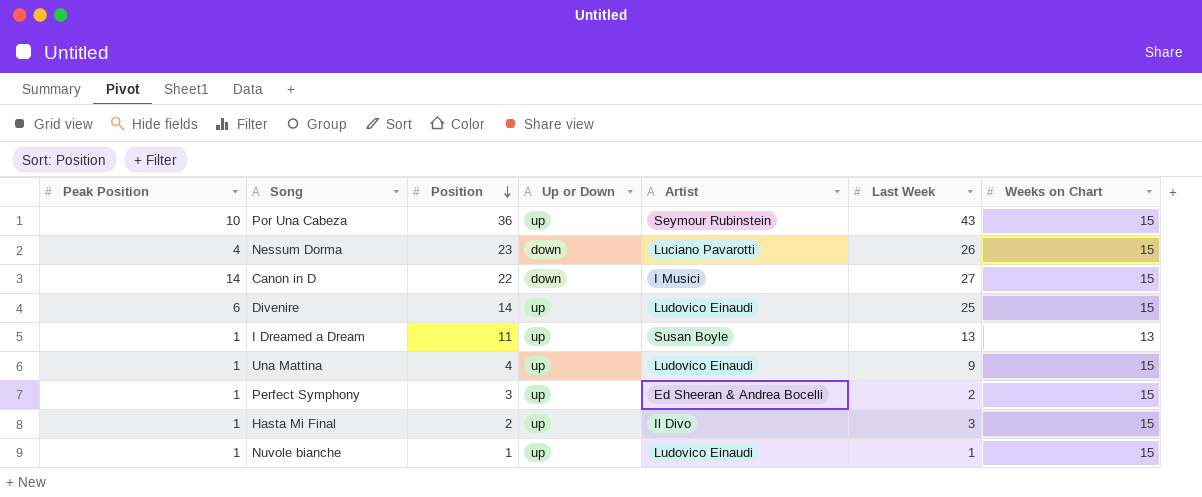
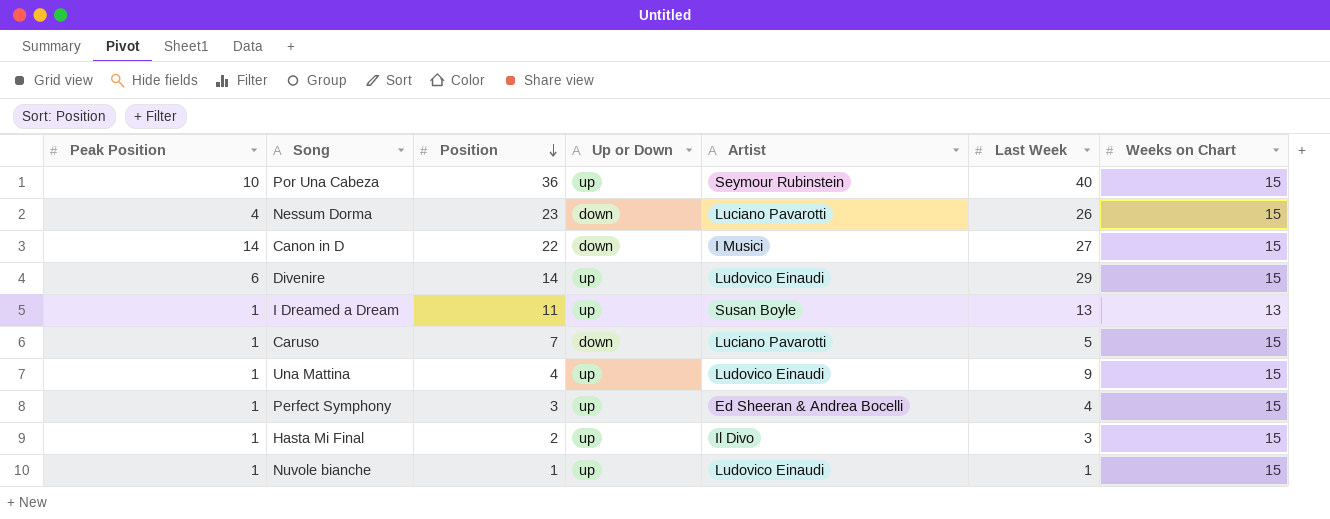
Por Una Cabeza | Last Week: 43 -> 40
Divenire | Last Week: 25 -> 29
row Caruso: none -> 1 | 7 | down | Luciano Pavarotti | 5 | 15
Perfect Symphony | Last Week: 2 -> 4

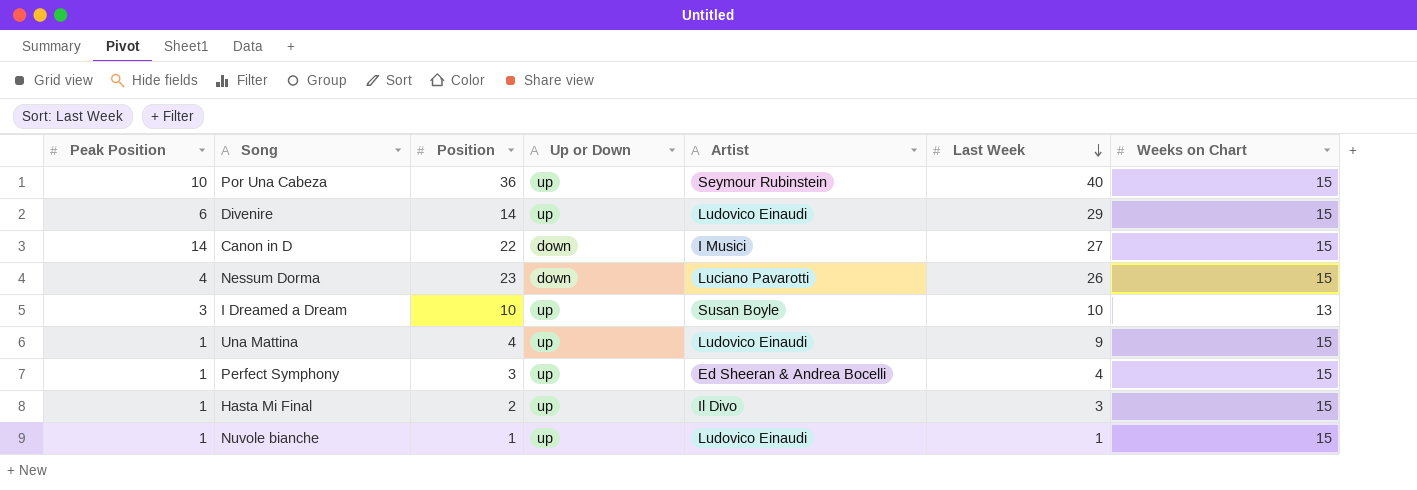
row order: Position descending -> Last Week descending
row Caruso: 1 | 7 | down | Luciano Pavarotti | 5 | 15 -> none
I Dreamed a Dream | Peak Position: 1 -> 3
I Dreamed a Dream | Position: 11 -> 10
I Dreamed a Dream | Last Week: 13 -> 10

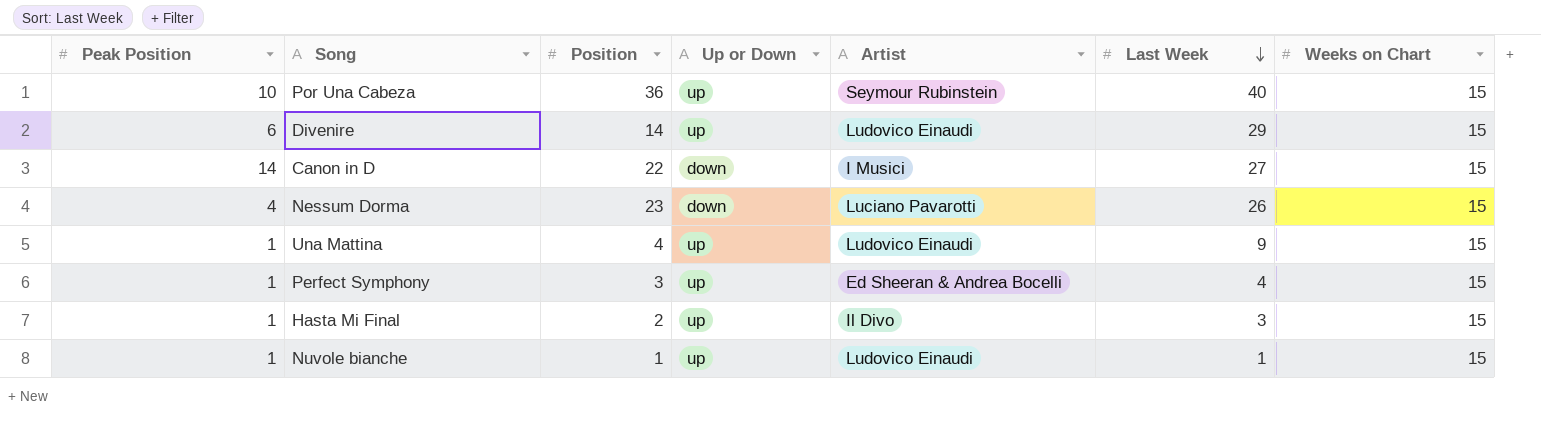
row I Dreamed a Dream: 3 | 10 | up | Susan Boyle | 10 | 13 -> none

